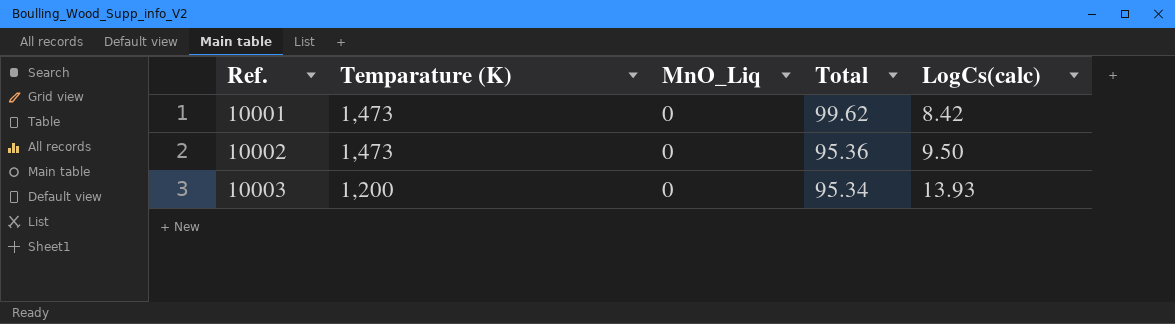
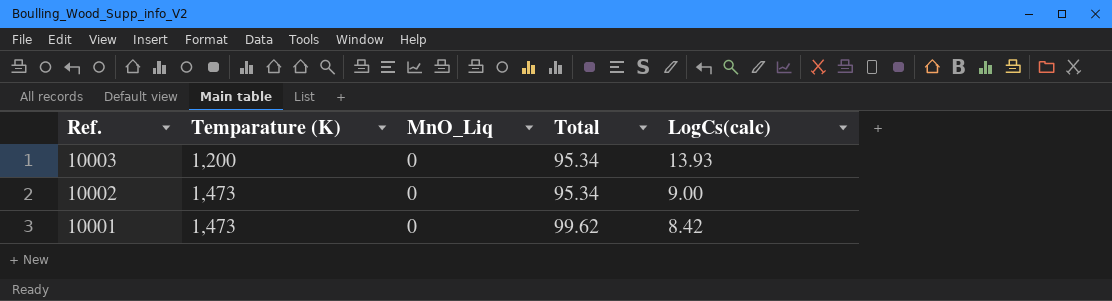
row order: Ref. ascending -> Ref. descending
10002 | Total: 95.36 -> 95.34
10002 | LogCs(calc): 9.50 -> 9.00

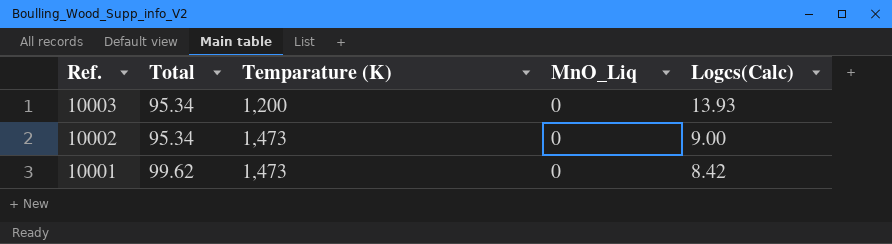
column Total | position: 4 -> 2
column name: LogCs(calc) -> Logcs(Calc)

